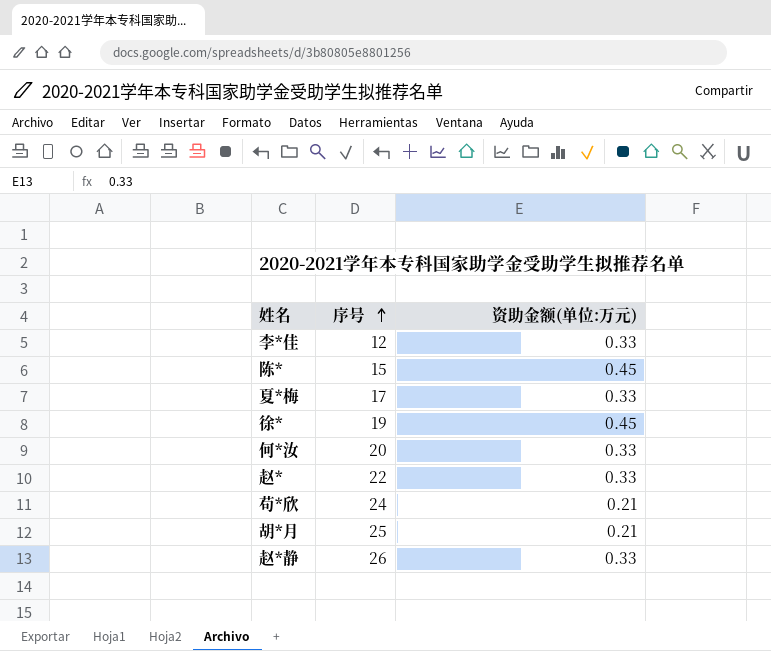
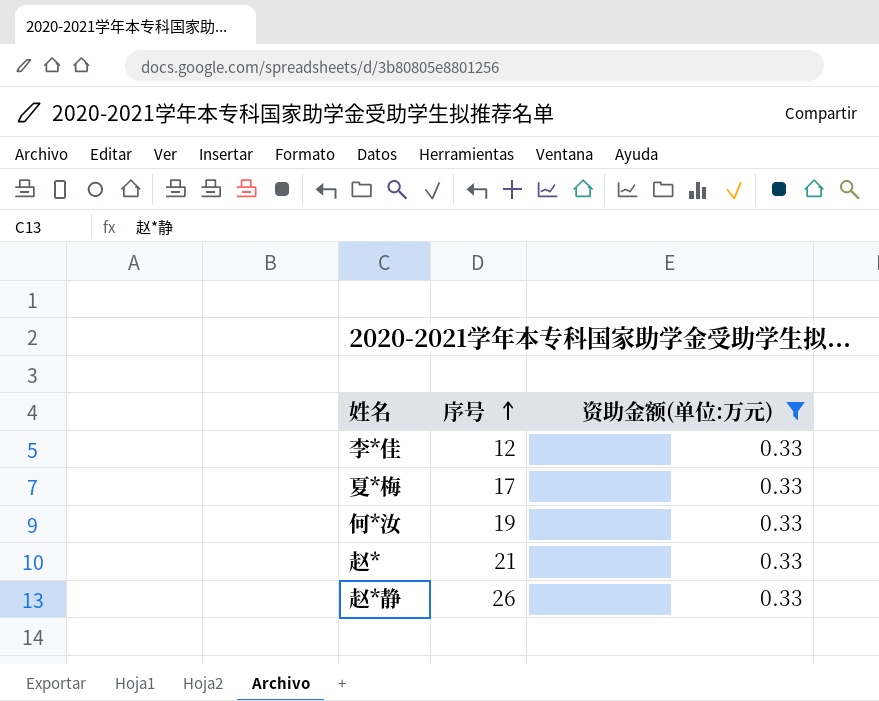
filter: none -> 资助金额(单位:万元) = 0.33
何*汝 | 序号: 20 -> 19
赵* | 序号: 22 -> 21

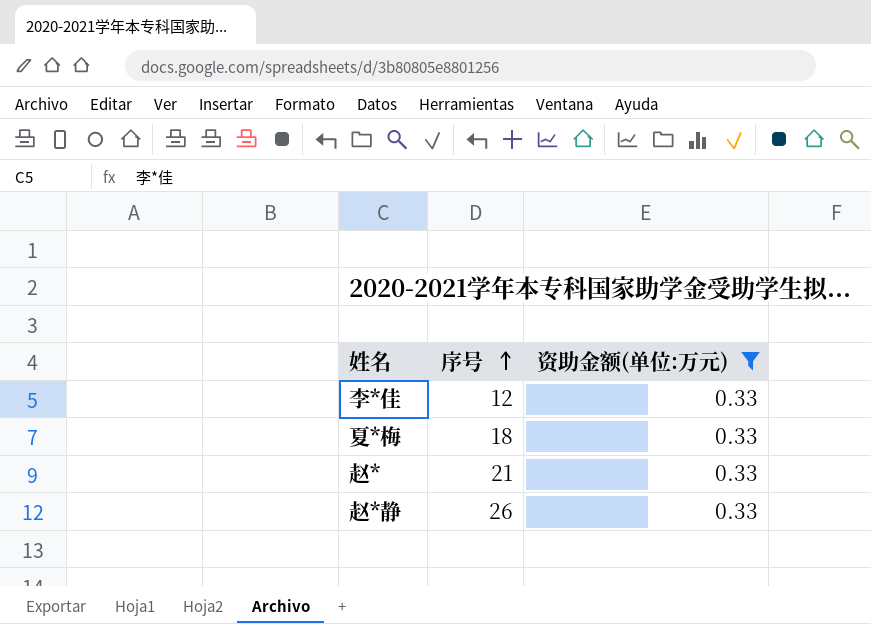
row 何*汝: 19 | 0.33 -> none
夏*梅 | 序号: 17 -> 18

